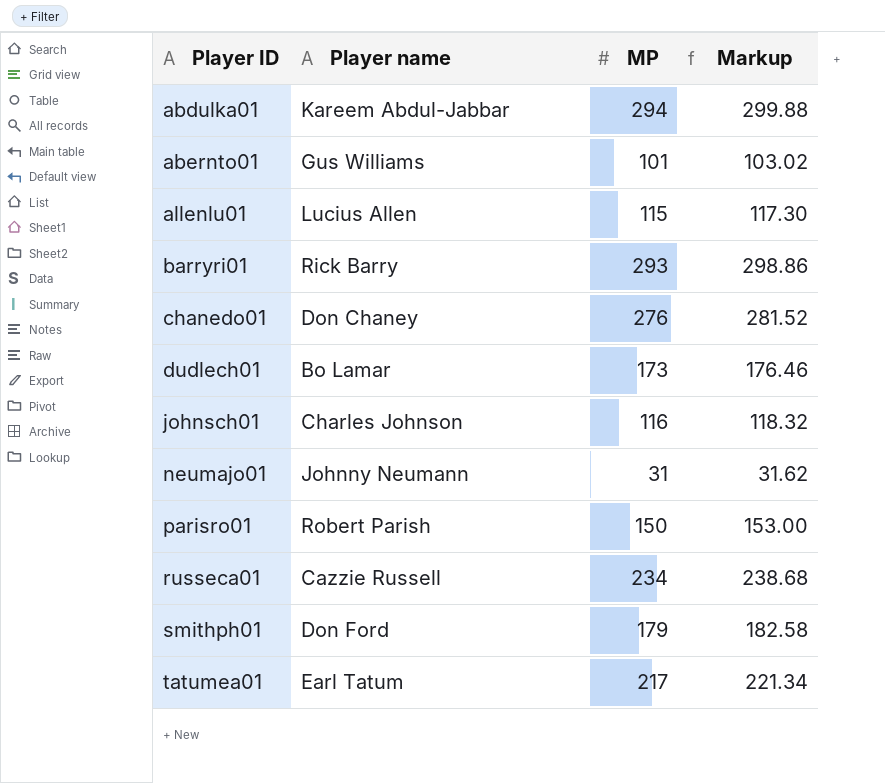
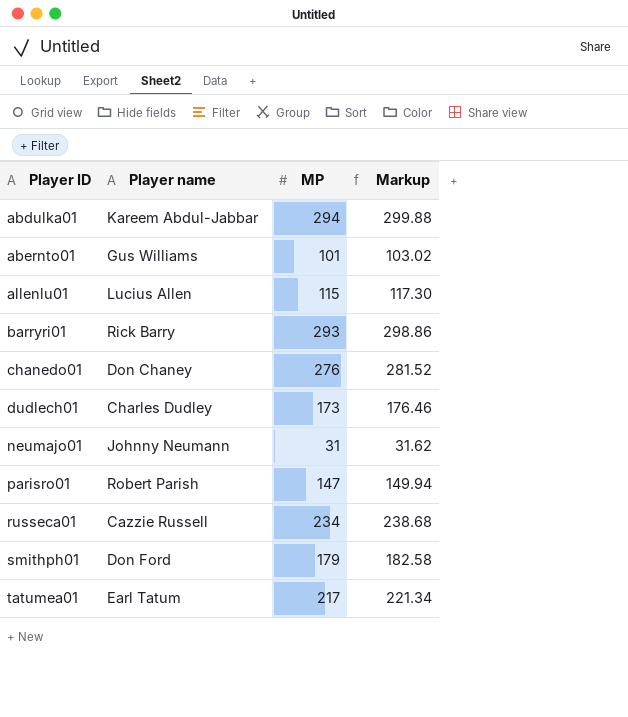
row johnsch01: Charles Johnson | 116 | 118.32 -> none
dudlech01 | Player name: Bo Lamar -> Charles Dudley
parisro01 | MP: 150 -> 147
parisro01 | Markup: 153.00 -> 149.94

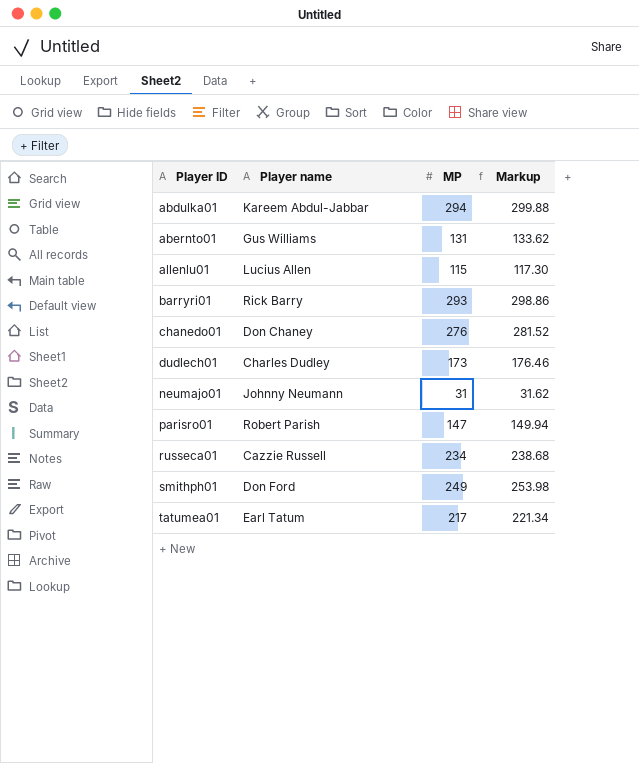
abernto01 | MP: 101 -> 131
abernto01 | Markup: 103.02 -> 133.62
smithph01 | MP: 179 -> 249
smithph01 | Markup: 182.58 -> 253.98

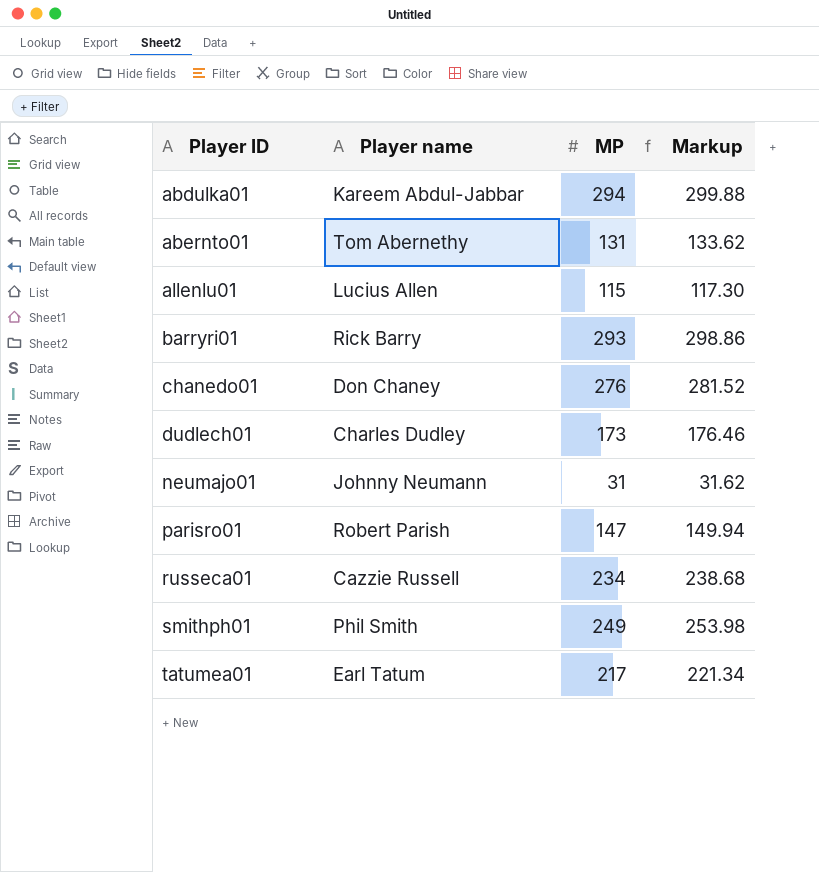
abernto01 | Player name: Gus Williams -> Tom Abernethy
smithph01 | Player name: Don Ford -> Phil Smith

